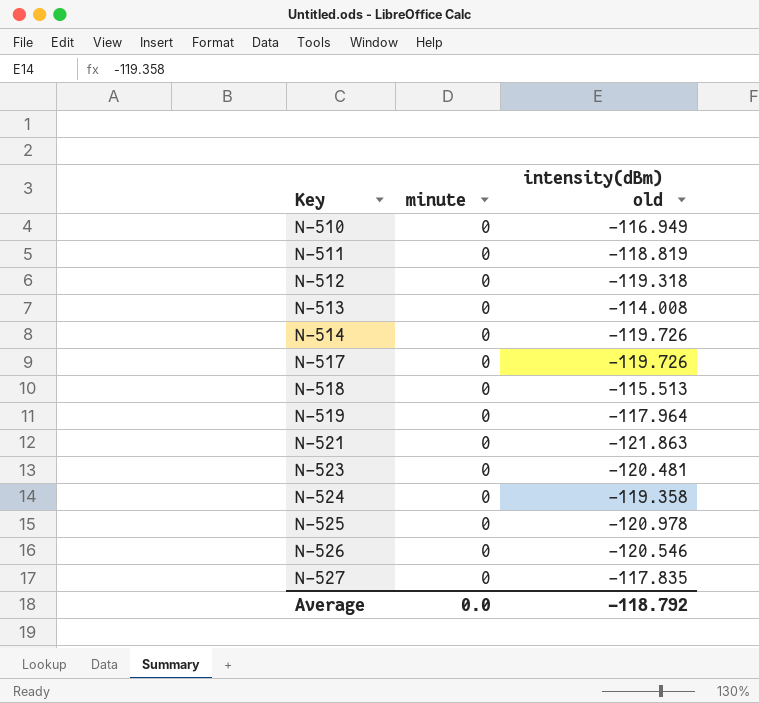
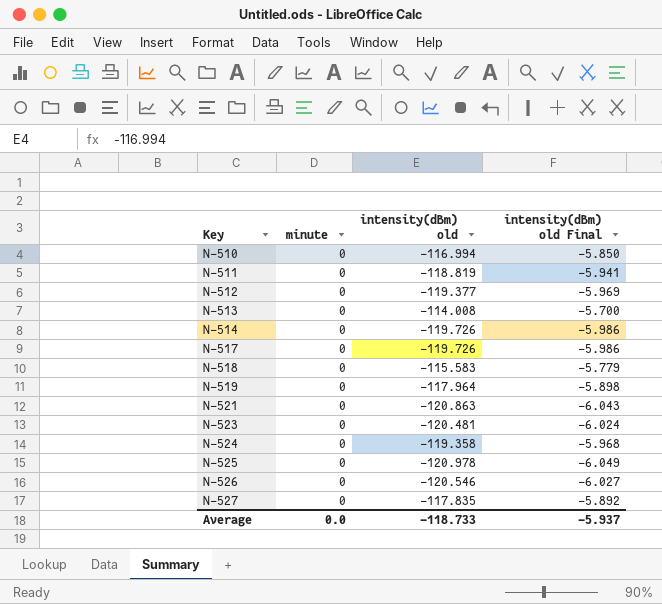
column intensity(dBm) old Final | formula: none -> [intensity(dBm) old] * 0.05
N-510 | intensity(dBm) old: -116.949 -> -116.994
N-512 | intensity(dBm) old: -119.318 -> -119.377
N-518 | intensity(dBm) old: -115.513 -> -115.583
N-521 | intensity(dBm) old: -121.863 -> -120.863
Average | intensity(dBm) old: -118.792 -> -118.733

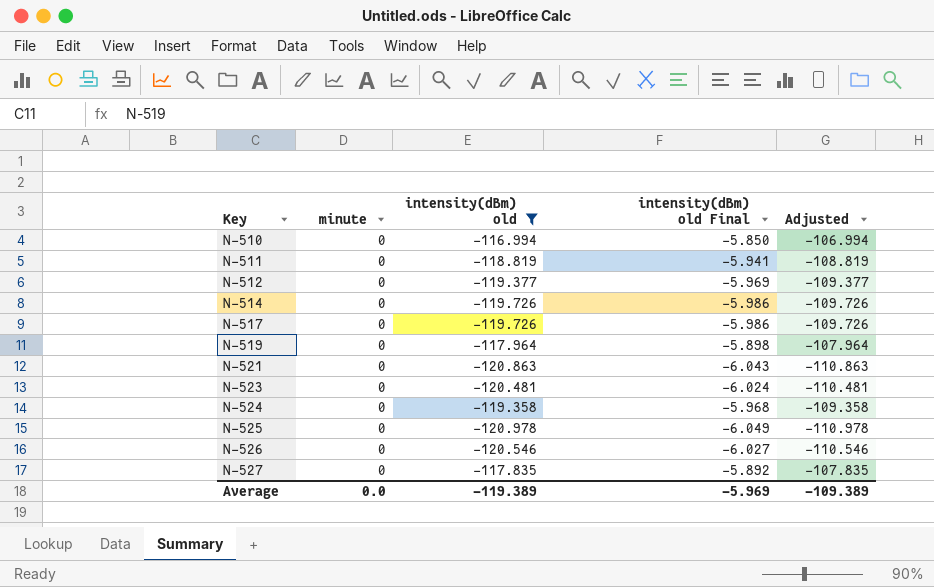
filter: none -> intensity(dBm) old <= -116.994
column Adjusted | formula: none -> [intensity(dBm) old] + 10
Average | intensity(dBm) old: -118.733 -> -119.389
Average | intensity(dBm) old Final: -5.937 -> -5.969

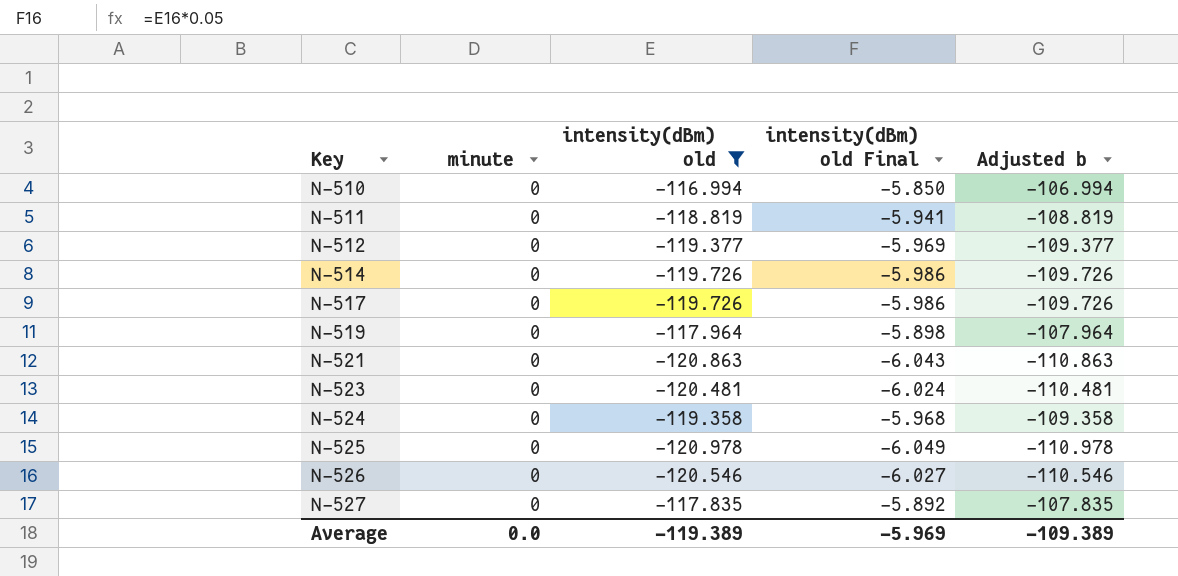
column name: Adjusted -> Adjusted b

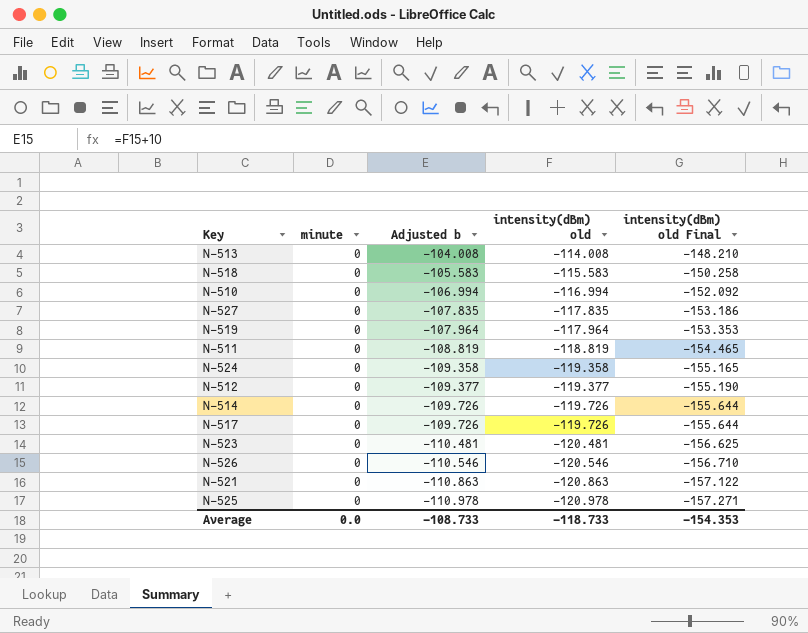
filter: intensity(dBm) old <= -116.994 -> none
row order: Key ascending -> Adjusted b descending
column Adjusted b | position: 5 -> 3
column intensity(dBm) old Final | formula: [intensity(dBm) old] * 0.05 -> [intensity(dBm) old] * 1.3
Average | Adjusted b: -109.389 -> -108.733
Average | intensity(dBm) old: -119.389 -> -118.733
Average | intensity(dBm) old Final: -5.969 -> -154.353

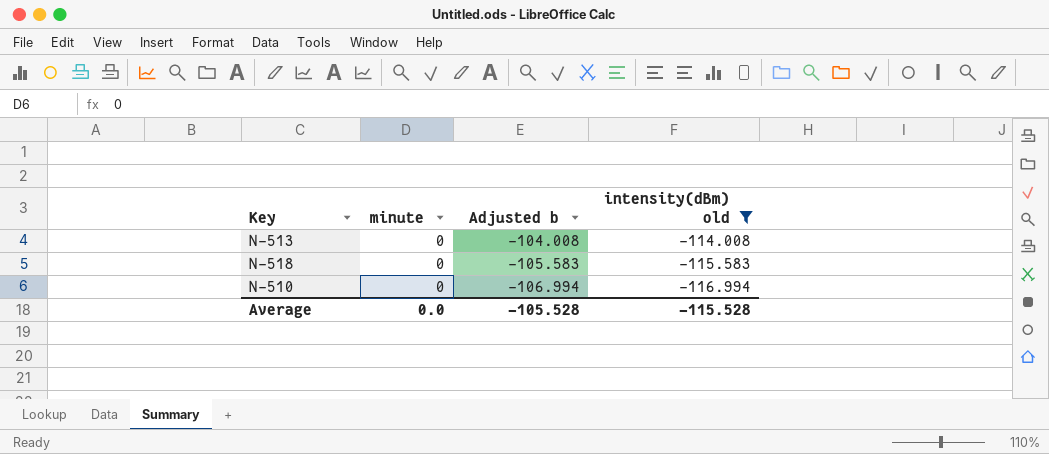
filter: none -> intensity(dBm) old >= -116.994
column intensity(dBm) old Final | formula: [intensity(dBm) old] * 1.3 -> none
Average | Adjusted b: -108.733 -> -105.528
Average | intensity(dBm) old: -118.733 -> -115.528

